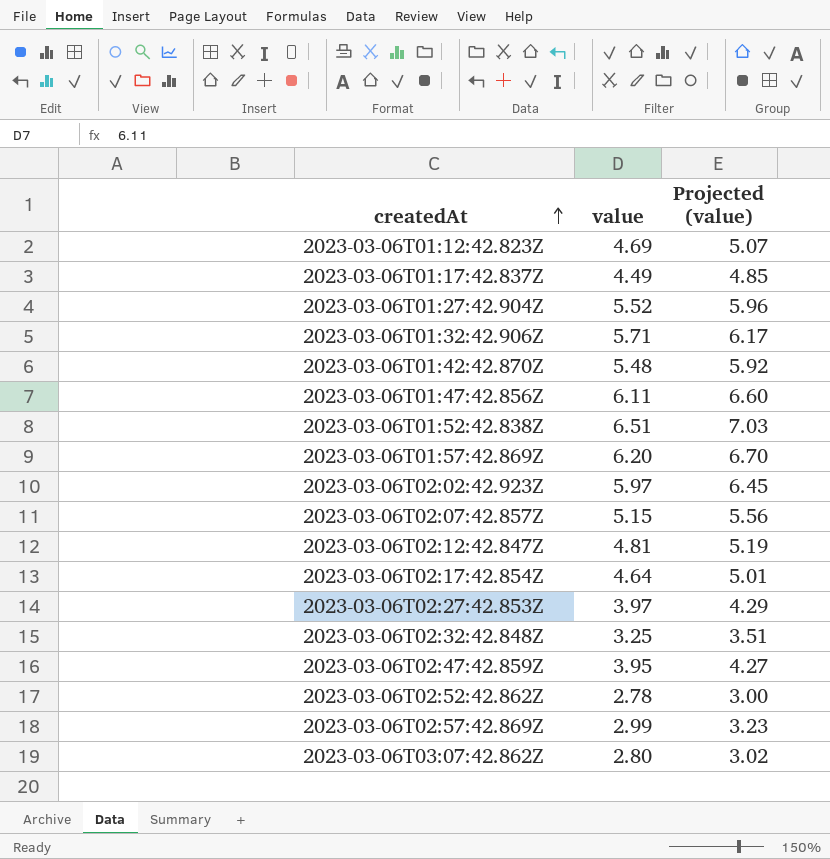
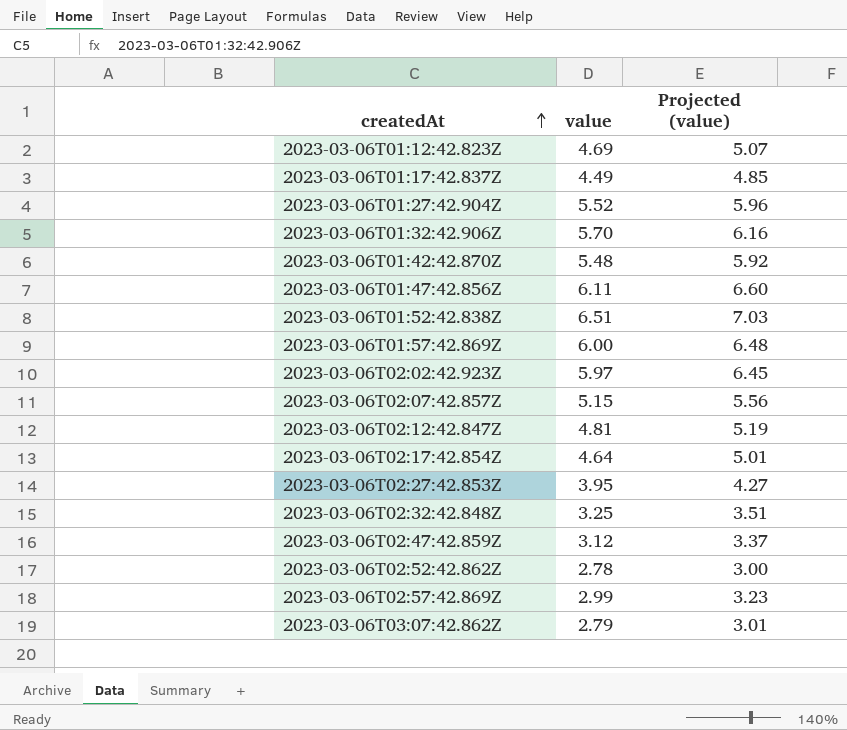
2023-03-06T01:32:42.906Z | value: 5.71 -> 5.70
2023-03-06T01:32:42.906Z | Projected (value): 6.17 -> 6.16
2023-03-06T01:57:42.869Z | value: 6.20 -> 6.00
2023-03-06T01:57:42.869Z | Projected (value): 6.70 -> 6.48
2023-03-06T02:27:42.853Z | value: 3.97 -> 3.95
2023-03-06T02:27:42.853Z | Projected (value): 4.29 -> 4.27
2023-03-06T02:47:42.859Z | value: 3.95 -> 3.12
2023-03-06T02:47:42.859Z | Projected (value): 4.27 -> 3.37
2023-03-06T03:07:42.862Z | value: 2.80 -> 2.79
2023-03-06T03:07:42.862Z | Projected (value): 3.02 -> 3.01

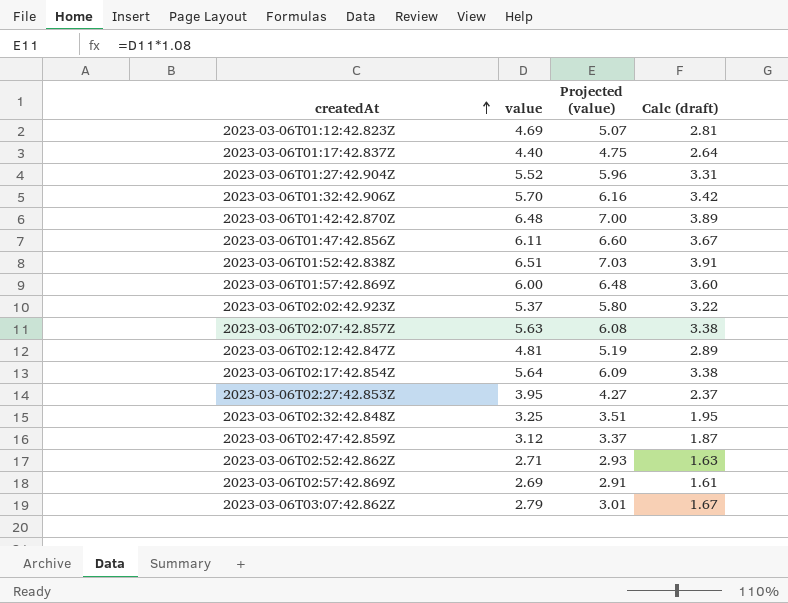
column Calc (draft) | formula: none -> [value] * 0.6
2023-03-06T01:17:42.837Z | value: 4.49 -> 4.40
2023-03-06T01:17:42.837Z | Projected (value): 4.85 -> 4.75
2023-03-06T01:42:42.870Z | value: 5.48 -> 6.48
2023-03-06T01:42:42.870Z | Projected (value): 5.92 -> 7.00
2023-03-06T02:02:42.923Z | value: 5.97 -> 5.37
2023-03-06T02:02:42.923Z | Projected (value): 6.45 -> 5.80
2023-03-06T02:07:42.857Z | value: 5.15 -> 5.63
2023-03-06T02:07:42.857Z | Projected (value): 5.56 -> 6.08
2023-03-06T02:17:42.854Z | value: 4.64 -> 5.64
2023-03-06T02:17:42.854Z | Projected (value): 5.01 -> 6.09
2023-03-06T02:52:42.862Z | value: 2.78 -> 2.71
2023-03-06T02:52:42.862Z | Projected (value): 3.00 -> 2.93
2023-03-06T02:57:42.869Z | value: 2.99 -> 2.69
2023-03-06T02:57:42.869Z | Projected (value): 3.23 -> 2.91

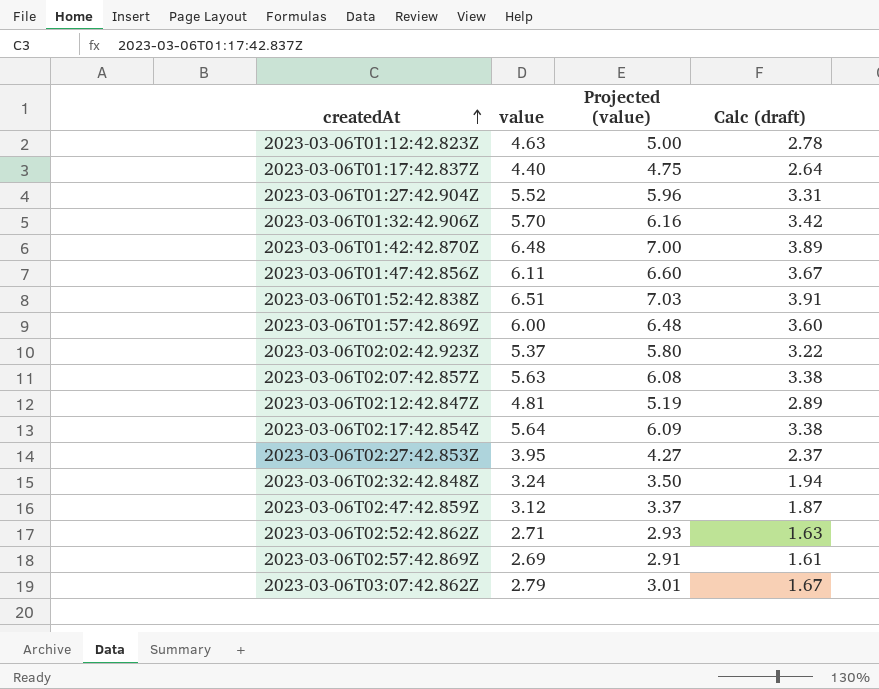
2023-03-06T01:12:42.823Z | value: 4.69 -> 4.63
2023-03-06T01:12:42.823Z | Projected (value): 5.07 -> 5.00
2023-03-06T01:12:42.823Z | Calc (draft): 2.81 -> 2.78
2023-03-06T02:32:42.848Z | value: 3.25 -> 3.24
2023-03-06T02:32:42.848Z | Projected (value): 3.51 -> 3.50
2023-03-06T02:32:42.848Z | Calc (draft): 1.95 -> 1.94

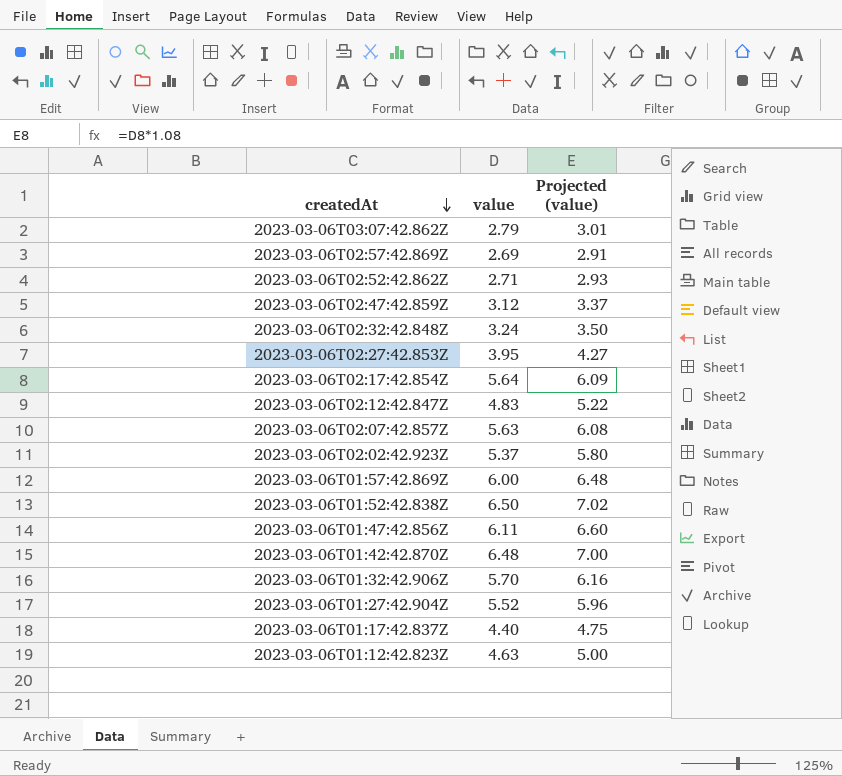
row order: createdAt ascending -> createdAt descending
column Calc (draft) | formula: [value] * 0.6 -> none
2023-03-06T02:12:42.847Z | value: 4.81 -> 4.83
2023-03-06T02:12:42.847Z | Projected (value): 5.19 -> 5.22
2023-03-06T01:52:42.838Z | value: 6.51 -> 6.50
2023-03-06T01:52:42.838Z | Projected (value): 7.03 -> 7.02

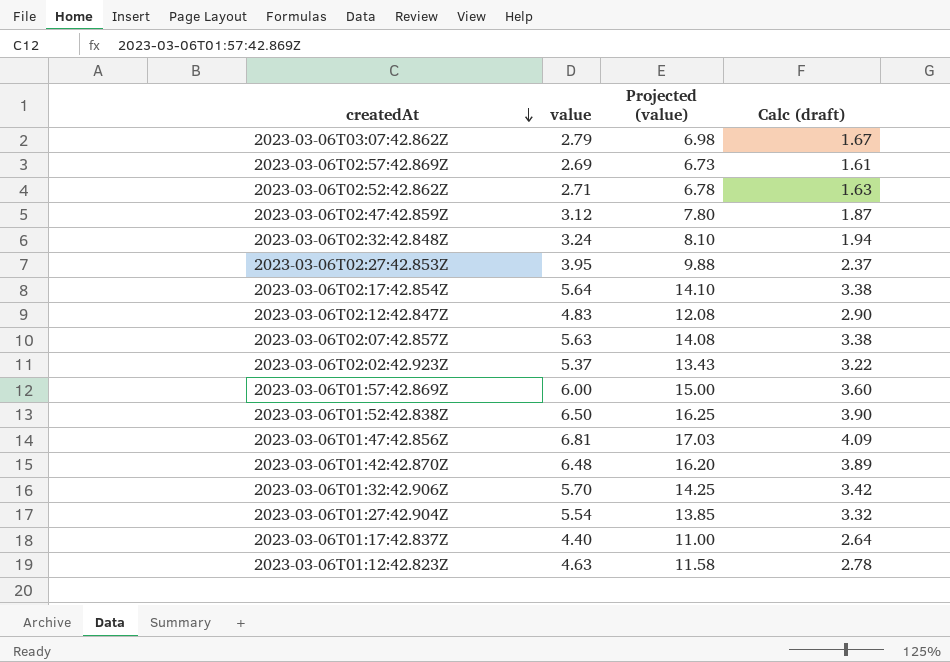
column Projected (value) | formula: [value] * 1.08 -> [value] * 2.5
column Calc (draft) | formula: none -> [value] * 0.6
2023-03-06T01:47:42.856Z | value: 6.11 -> 6.81
2023-03-06T01:27:42.904Z | value: 5.52 -> 5.54

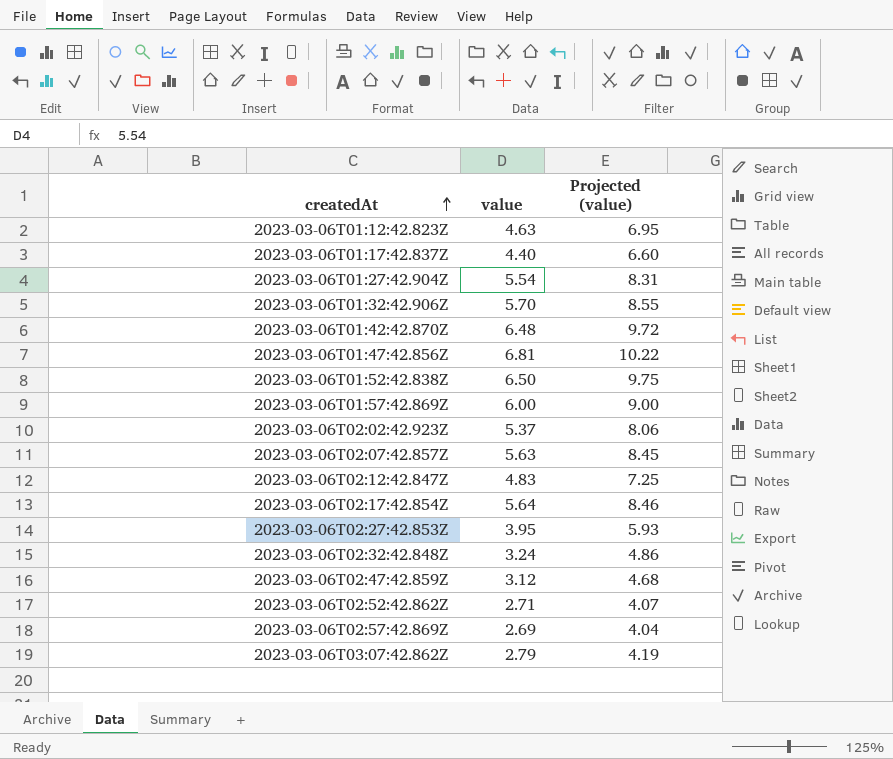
row order: createdAt descending -> createdAt ascending
column Calc (draft) | formula: [value] * 0.6 -> none
column Projected (value) | formula: [value] * 2.5 -> [value] * 1.5

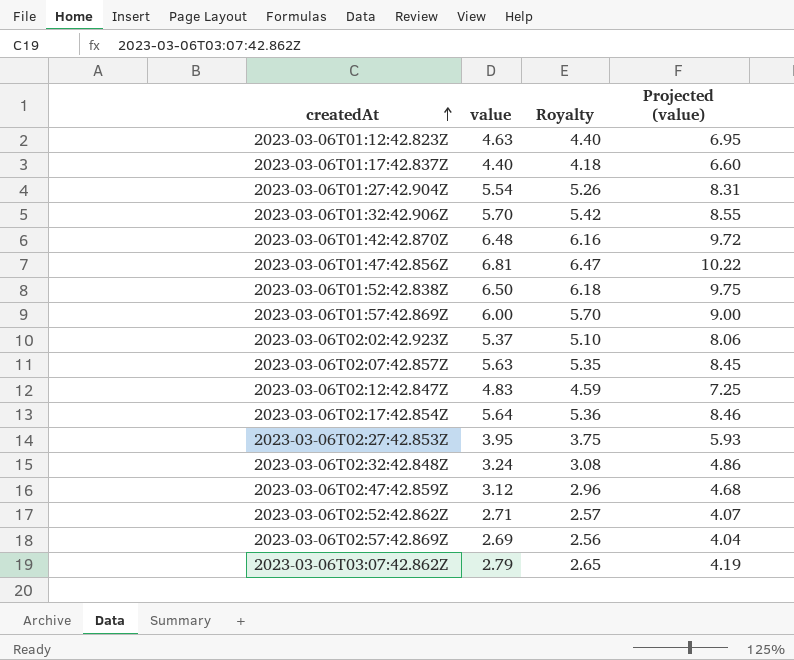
column Royalty | formula: none -> [value] * 0.95

